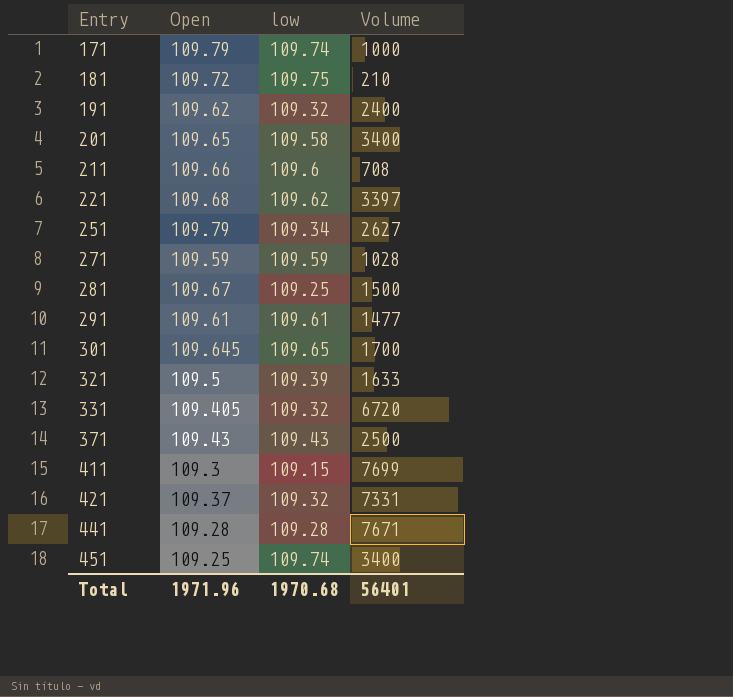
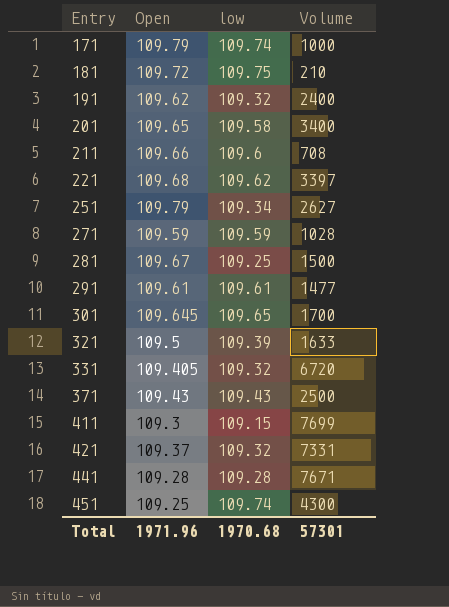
451 | Volume: 3400 -> 4300
Total | Volume: 56401 -> 57301

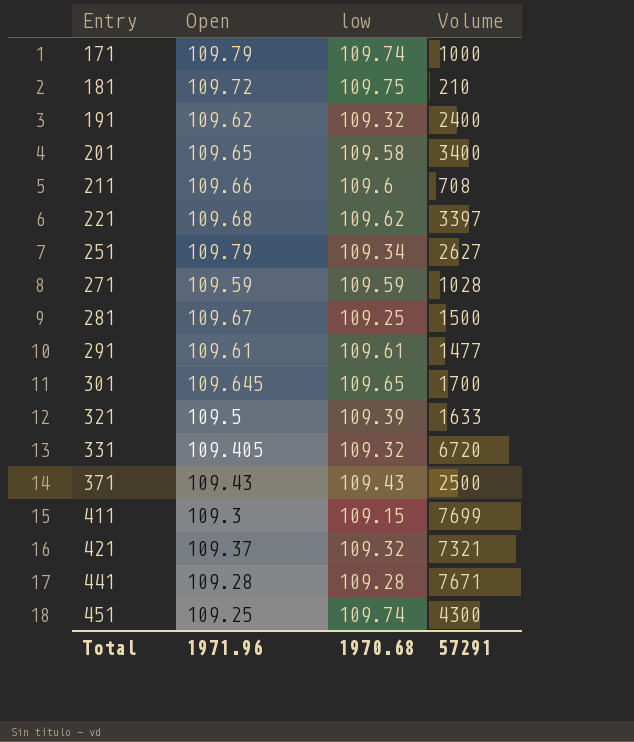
421 | Volume: 7331 -> 7321
Total | Volume: 57301 -> 57291

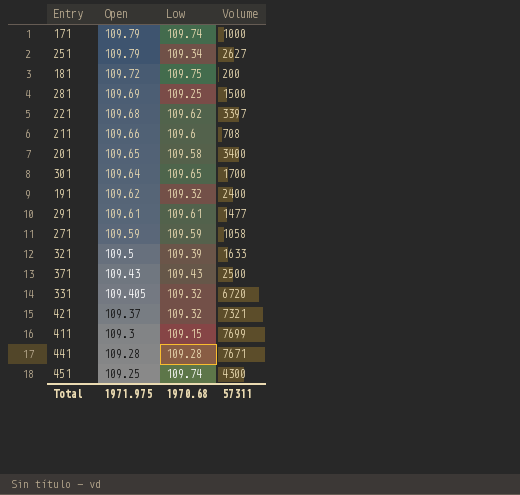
row order: Entry ascending -> Open descending
column name: low -> Low
181 | Volume: 210 -> 200
281 | Open: 109.67 -> 109.69
301 | Open: 109.645 -> 109.64
271 | Volume: 1028 -> 1058
Total | Open: 1971.96 -> 1971.975
Total | Volume: 57291 -> 57311

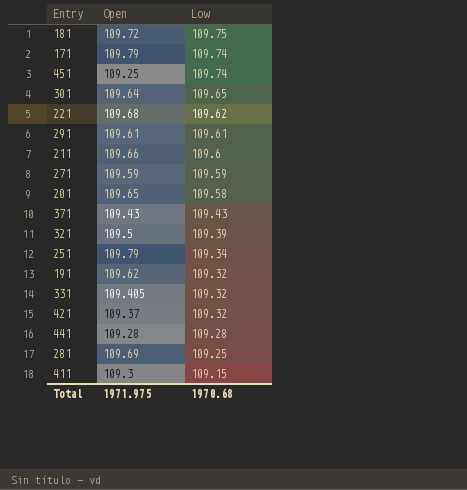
row order: Open descending -> Low descending
column Volume | position: 4 -> none

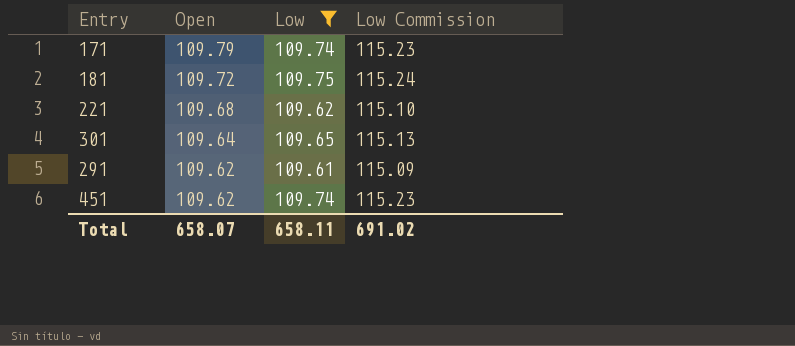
filter: none -> Low >= 109.61
row order: Low descending -> Open descending
column Low Commission | formula: none -> [Low] * 1.05
291 | Open: 109.61 -> 109.62
451 | Open: 109.25 -> 109.62
Total | Open: 1971.975 -> 658.07
Total | Low: 1970.68 -> 658.11

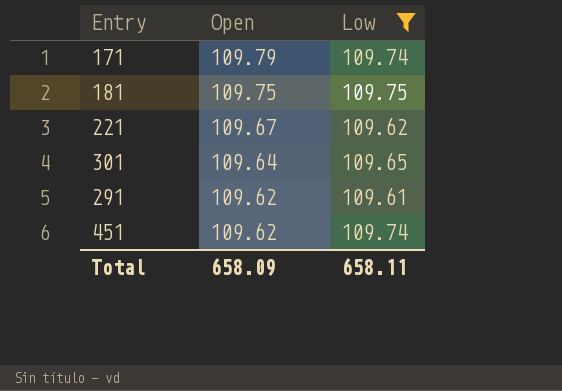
column Low Commission | formula: [Low] * 1.05 -> none
181 | Open: 109.72 -> 109.75
221 | Open: 109.68 -> 109.67
Total | Open: 658.07 -> 658.09

